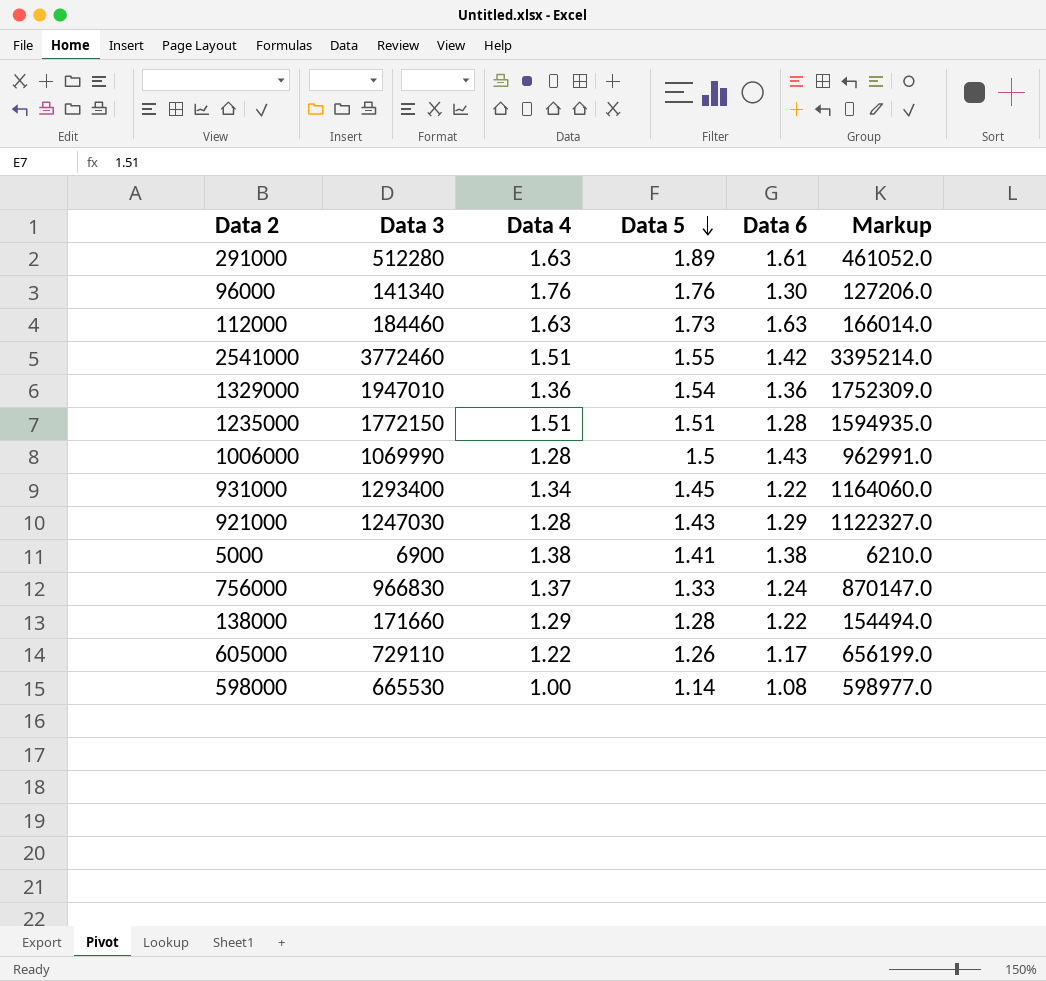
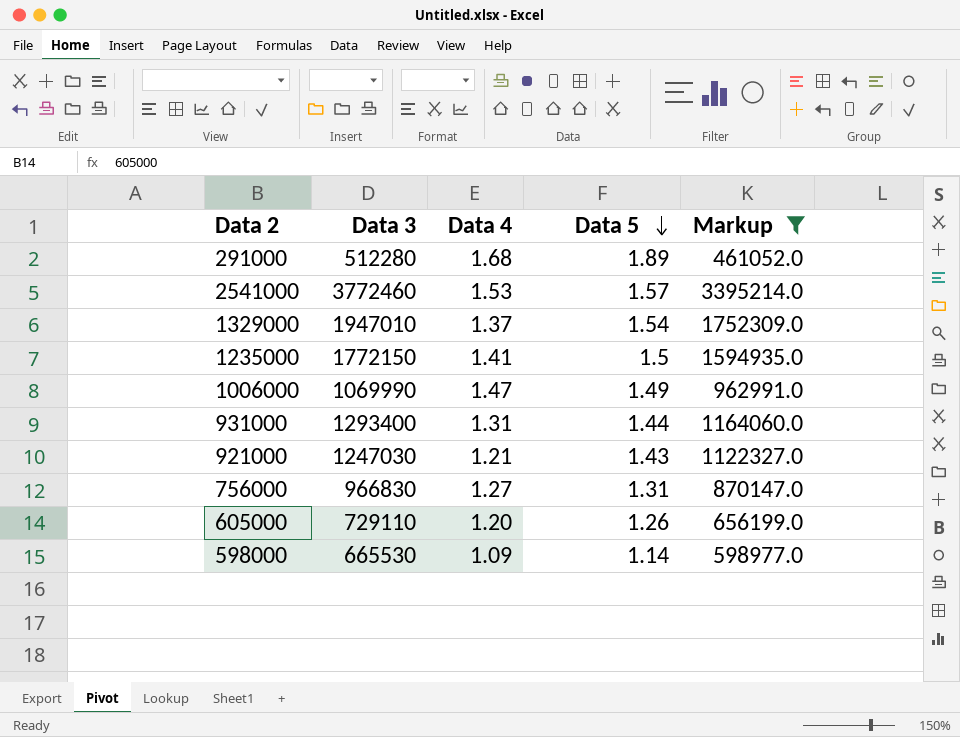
filter: none -> Markup >= 461052.0
column Data 6 | position: 5 -> none
291000 | Data 4: 1.63 -> 1.68
2541000 | Data 4: 1.51 -> 1.53
2541000 | Data 5: 1.55 -> 1.57
1329000 | Data 4: 1.36 -> 1.37
1235000 | Data 4: 1.51 -> 1.41
1235000 | Data 5: 1.51 -> 1.5
1006000 | Data 4: 1.28 -> 1.47
1006000 | Data 5: 1.5 -> 1.49
931000 | Data 4: 1.34 -> 1.31
931000 | Data 5: 1.45 -> 1.44
921000 | Data 4: 1.28 -> 1.21
756000 | Data 4: 1.37 -> 1.27
756000 | Data 5: 1.33 -> 1.31
605000 | Data 4: 1.22 -> 1.20
598000 | Data 4: 1.00 -> 1.09

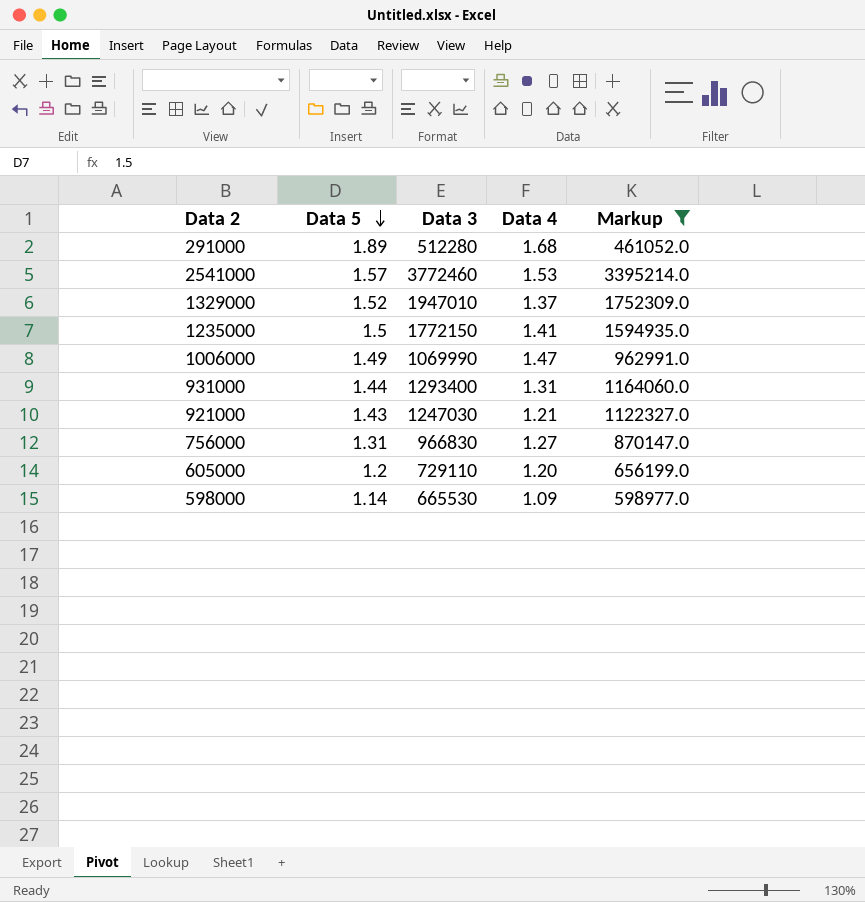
column Data 5 | position: 4 -> 2
1329000 | Data 5: 1.54 -> 1.52
605000 | Data 5: 1.26 -> 1.2

